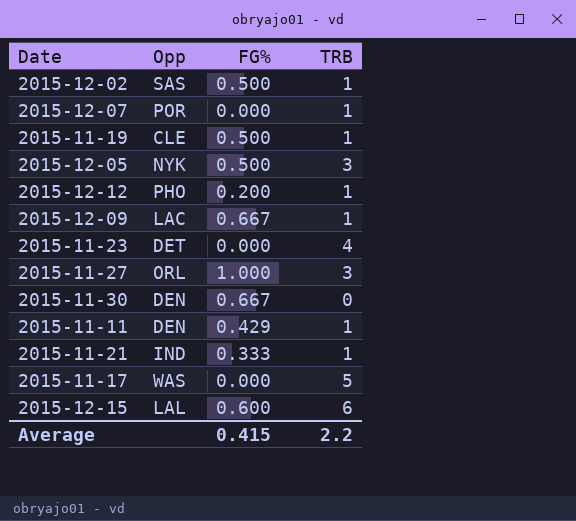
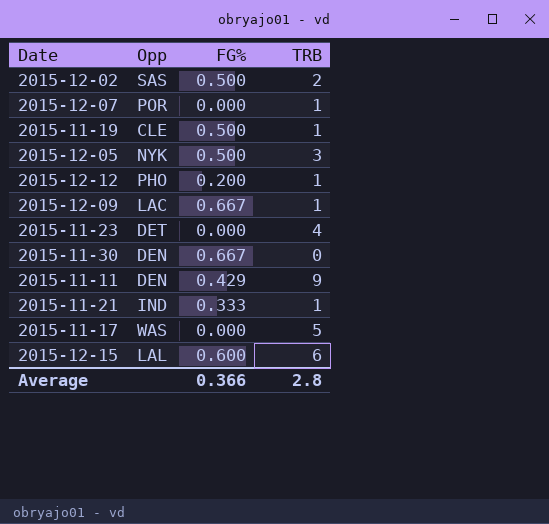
row 2015-11-27: ORL | 1.000 | 3 -> none
2015-12-02 | TRB: 1 -> 2
2015-11-11 | TRB: 1 -> 9
Average | FG%: 0.415 -> 0.366
Average | TRB: 2.2 -> 2.8

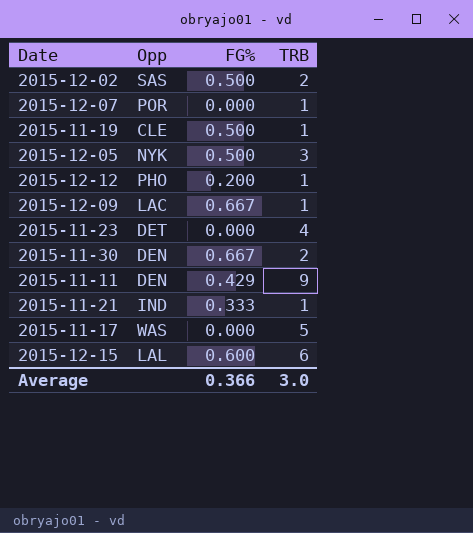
2015-11-30 | TRB: 0 -> 2
Average | TRB: 2.8 -> 3.0

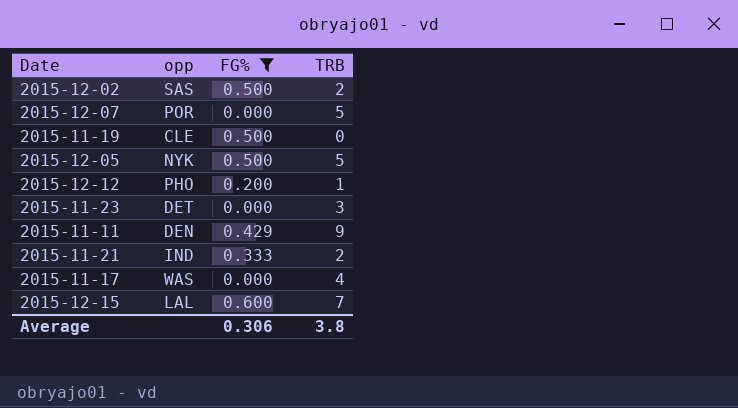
filter: none -> FG% != 0.667
column name: Opp -> opp
2015-12-07 | TRB: 1 -> 5
2015-11-19 | TRB: 1 -> 0
2015-12-05 | TRB: 3 -> 5
2015-11-23 | TRB: 4 -> 3
2015-11-21 | TRB: 1 -> 2
2015-11-17 | TRB: 5 -> 4
2015-12-15 | TRB: 6 -> 7
Average | FG%: 0.366 -> 0.306
Average | TRB: 3.0 -> 3.8

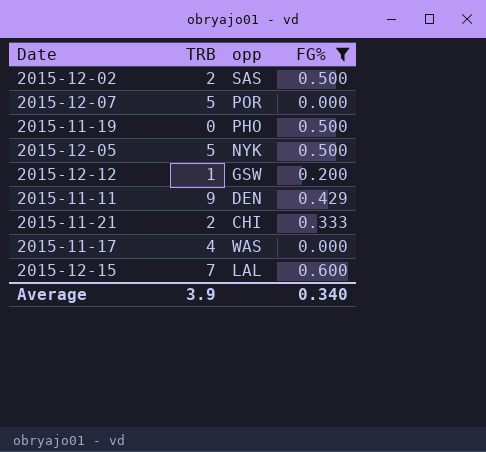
column TRB | position: 4 -> 2
row 2015-11-23: DET | 0.000 | 3 -> none
2015-11-19 | opp: CLE -> PHO
2015-12-12 | opp: PHO -> GSW
2015-11-21 | opp: IND -> CHI
Average | TRB: 3.8 -> 3.9
Average | FG%: 0.306 -> 0.340

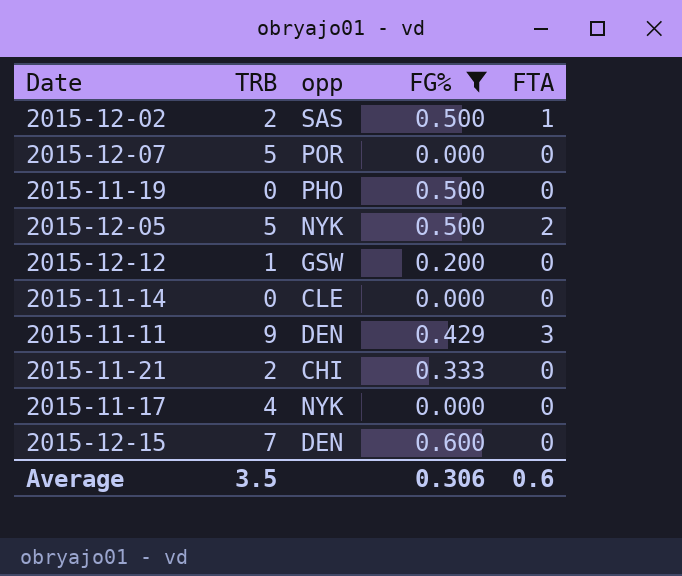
column FTA | position: none -> 5
row 2015-11-14: none -> 0 | CLE | 0.000 | 0
2015-11-17 | opp: WAS -> NYK
2015-12-15 | opp: LAL -> DEN
Average | TRB: 3.9 -> 3.5
Average | FG%: 0.340 -> 0.306

